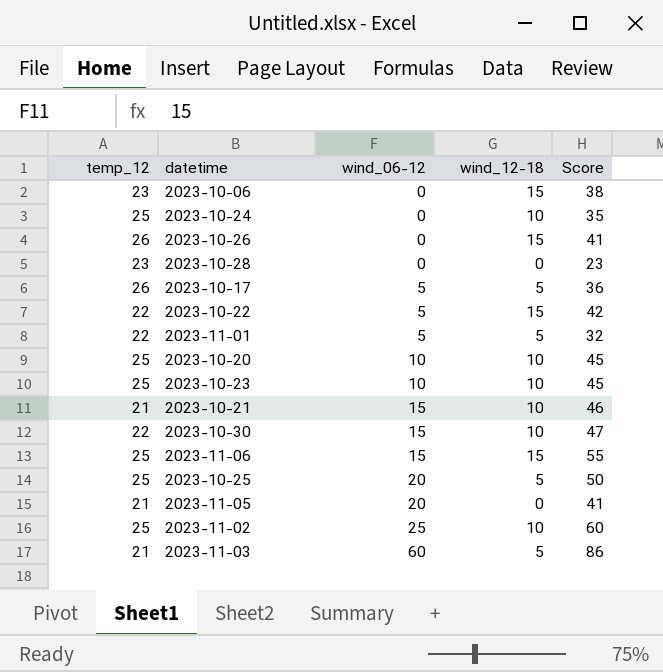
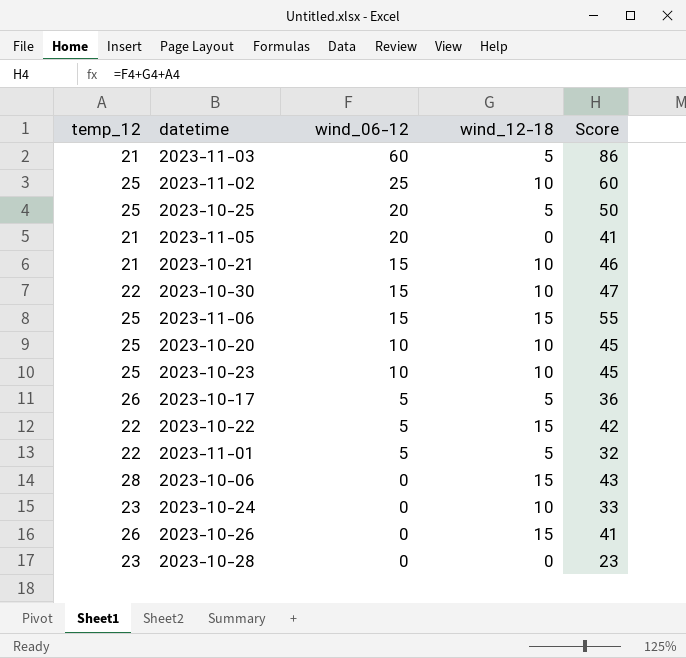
row order: wind_06-12 ascending -> wind_06-12 descending
2023-10-06 | temp_12: 23 -> 28
2023-10-06 | Score: 38 -> 43
2023-10-24 | temp_12: 25 -> 23
2023-10-24 | Score: 35 -> 33

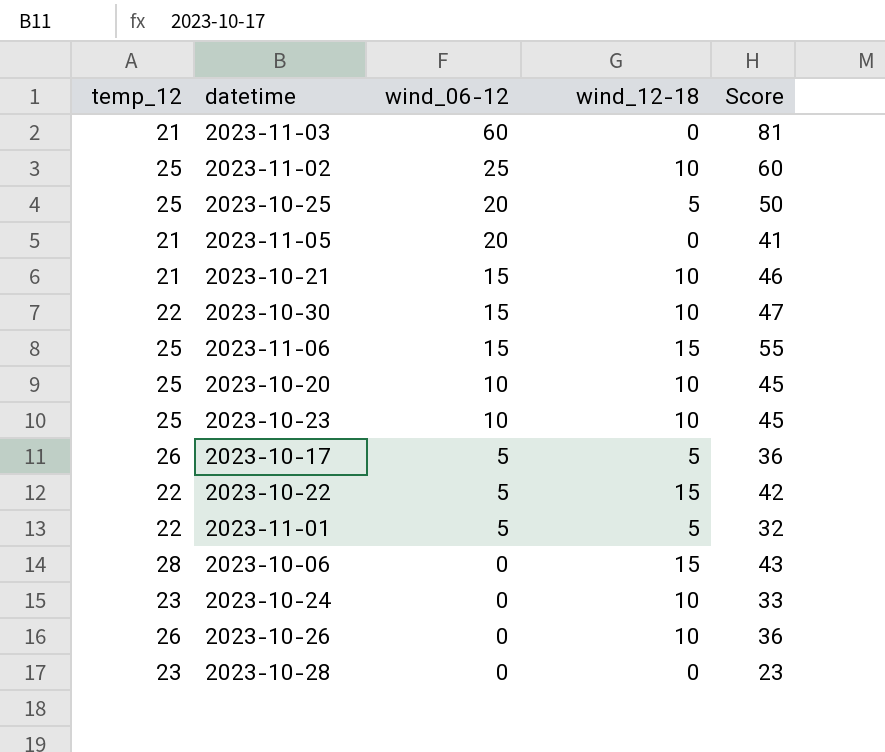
2023-11-03 | wind_12-18: 5 -> 0
2023-11-03 | Score: 86 -> 81
2023-10-26 | wind_12-18: 15 -> 10
2023-10-26 | Score: 41 -> 36

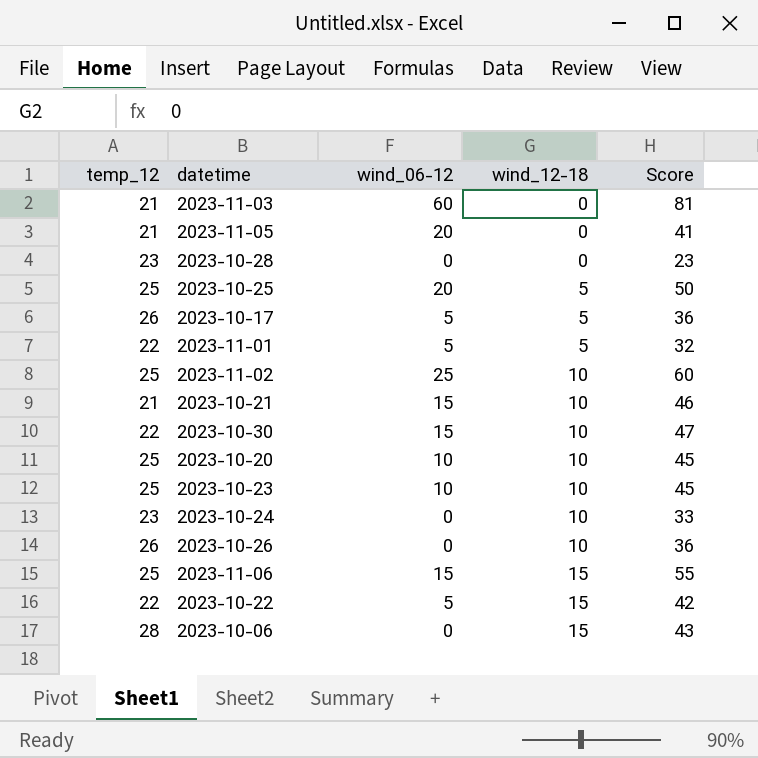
row order: wind_06-12 descending -> wind_12-18 ascending

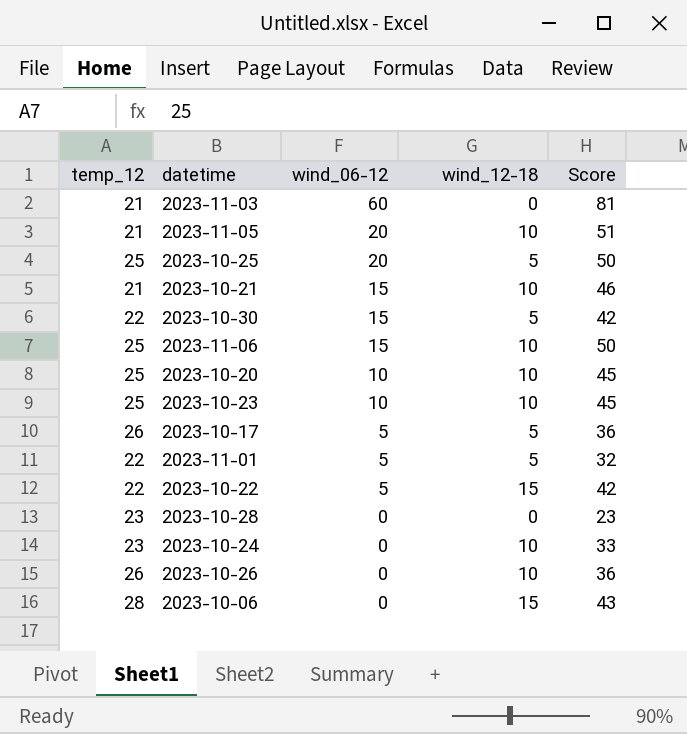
row order: wind_12-18 ascending -> wind_06-12 descending
row 2023-11-02: 25 | 25 | 10 | 60 -> none
2023-11-05 | wind_12-18: 0 -> 10
2023-11-05 | Score: 41 -> 51
2023-10-30 | wind_12-18: 10 -> 5
2023-10-30 | Score: 47 -> 42
2023-11-06 | wind_12-18: 15 -> 10
2023-11-06 | Score: 55 -> 50

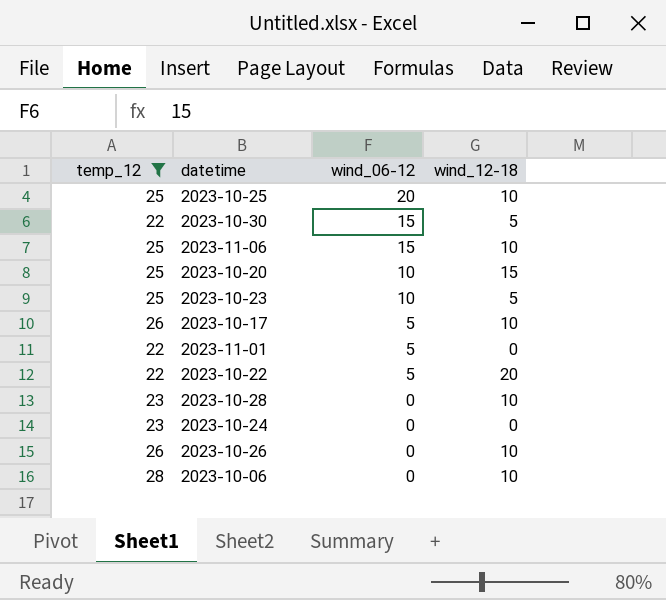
filter: none -> temp_12 != 21
column Score | formula: [temp_12] + [wind_06-12] + [wind_12-18] -> none
2023-10-25 | wind_12-18: 5 -> 10
2023-10-20 | wind_12-18: 10 -> 15
2023-10-23 | wind_12-18: 10 -> 5
2023-10-17 | wind_12-18: 5 -> 10
2023-11-01 | wind_12-18: 5 -> 0
2023-10-22 | wind_12-18: 15 -> 20
2023-10-28 | wind_12-18: 0 -> 10
2023-10-24 | wind_12-18: 10 -> 0
2023-10-06 | wind_12-18: 15 -> 10

